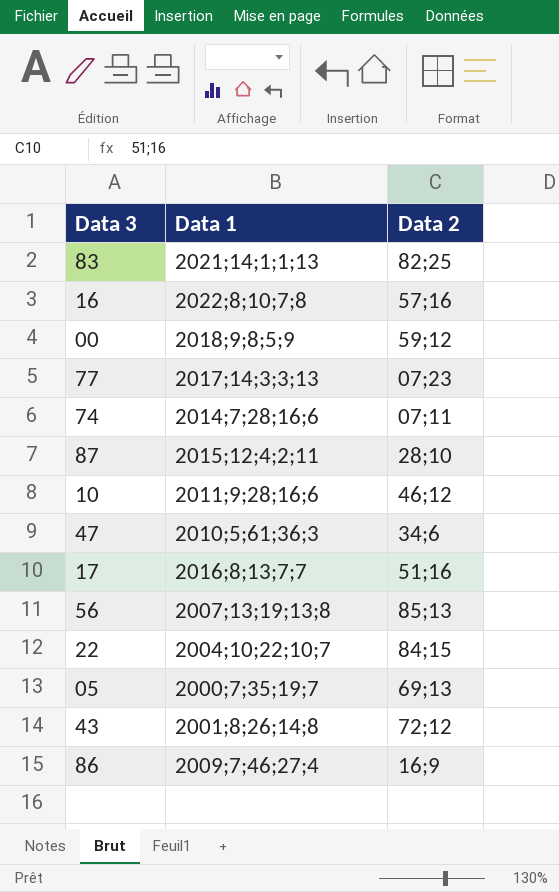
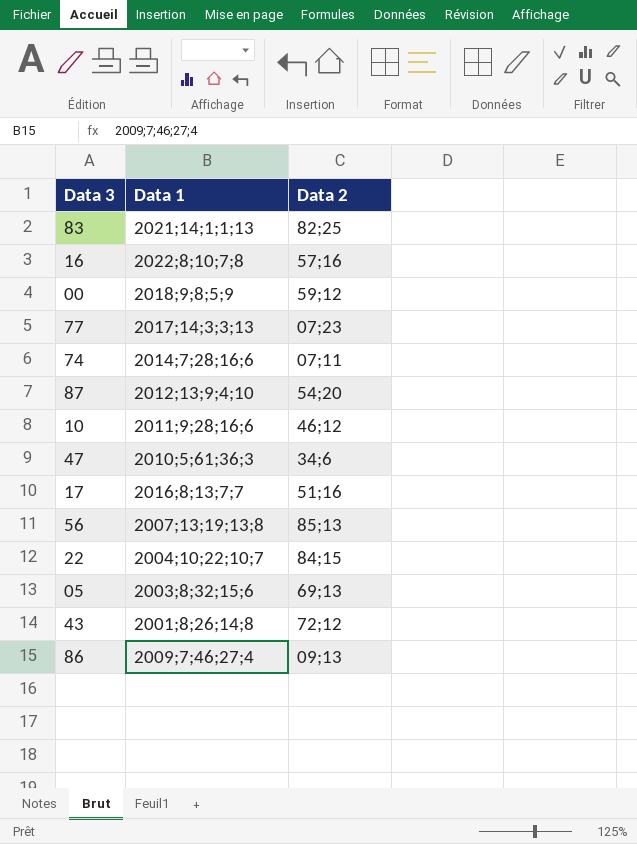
87 | Data 1: 2015;12;4;2;11 -> 2012;13;9;4;10
87 | Data 2: 28;10 -> 54;20
05 | Data 1: 2000;7;35;19;7 -> 2003;8;32;15;6
86 | Data 2: 16;9 -> 09;13

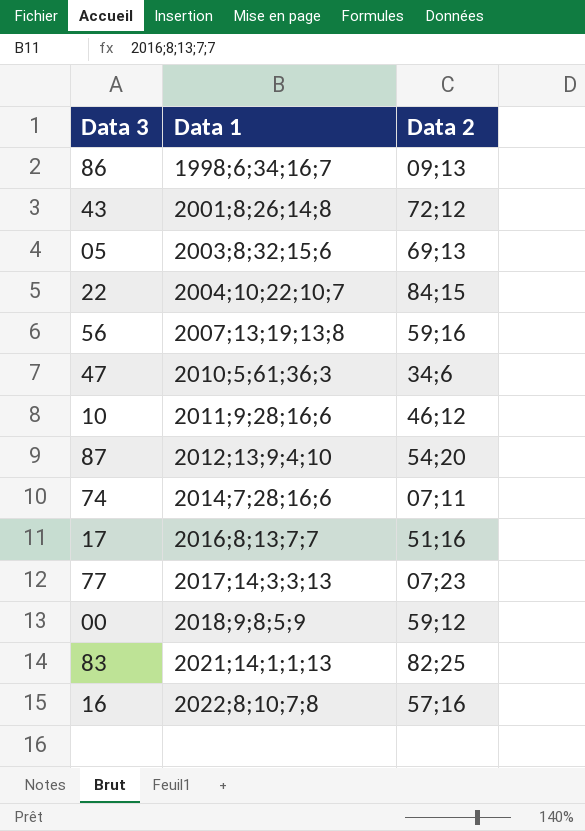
row order: none -> Data 1 ascending
86 | Data 1: 2009;7;46;27;4 -> 1998;6;34;16;7
56 | Data 2: 85;13 -> 59;16

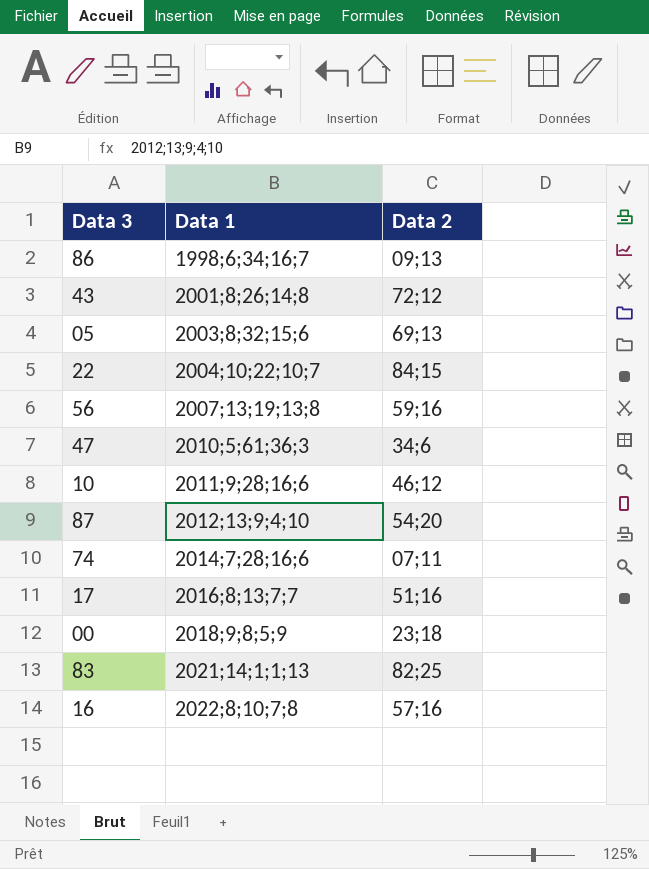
row 77: 2017;14;3;3;13 | 07;23 -> none
00 | Data 2: 59;12 -> 23;18

